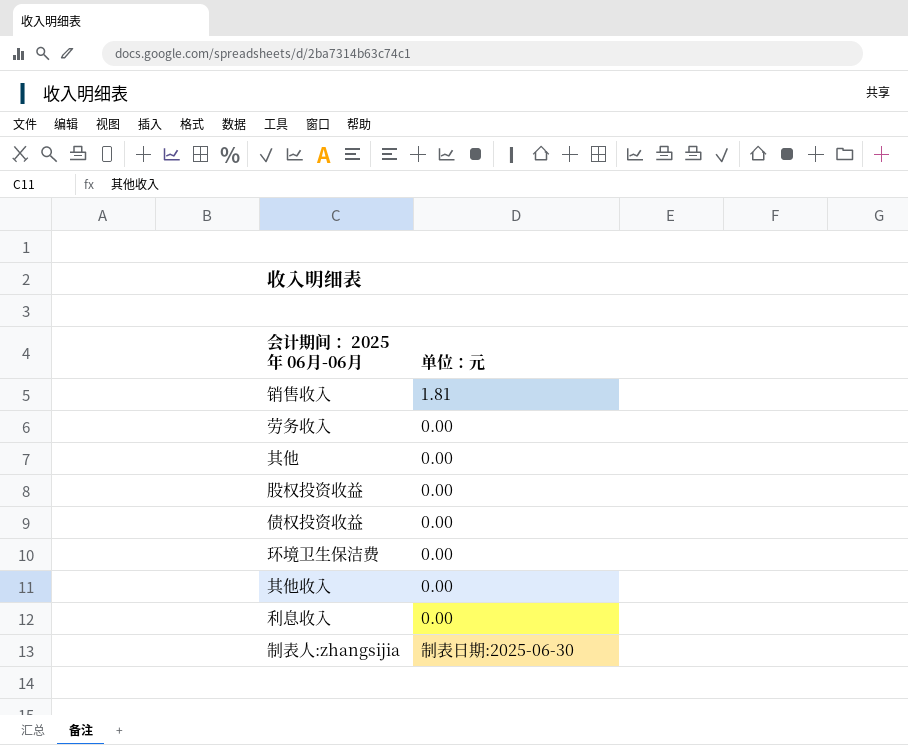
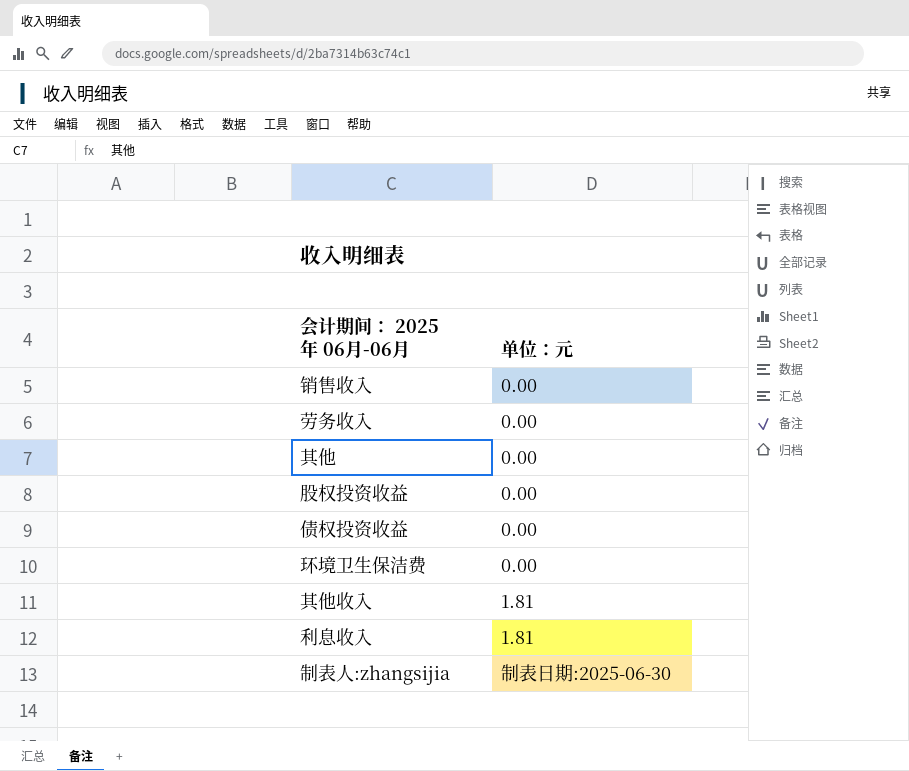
销售收入 | 单位：元: 1.81 -> 0.00
其他收入 | 单位：元: 0.00 -> 1.81
利息收入 | 单位：元: 0.00 -> 1.81

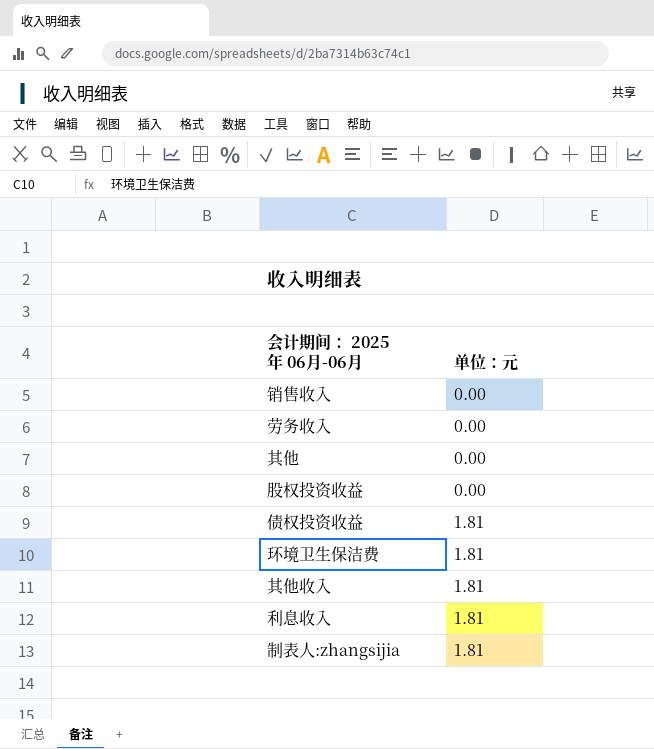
债权投资收益 | 单位：元: 0.00 -> 1.81
环境卫生保洁费 | 单位：元: 0.00 -> 1.81
制表人:zhangsijia | 单位：元: 制表日期:2025-06-30 -> 1.81

